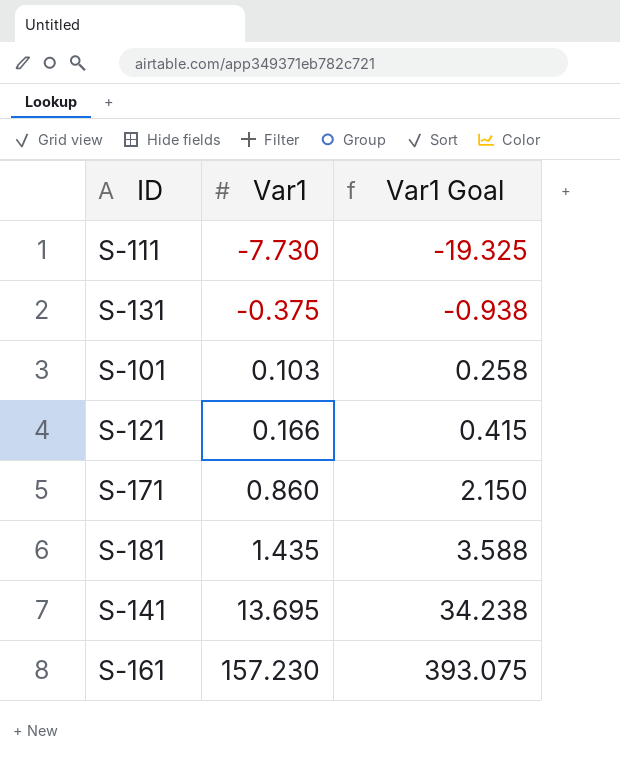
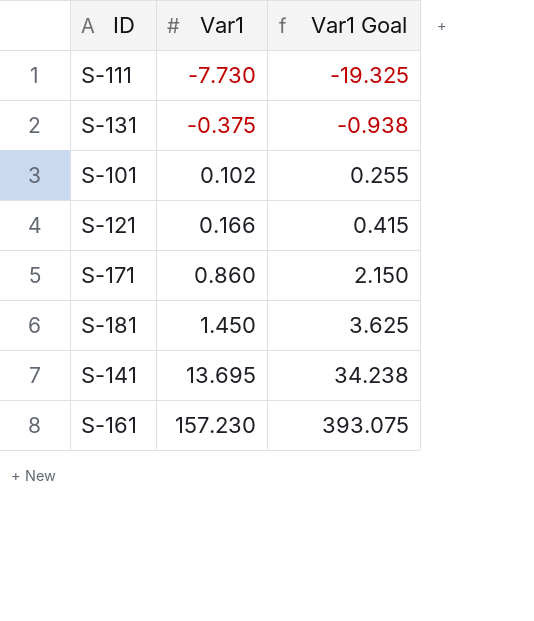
S-101 | Var1: 0.103 -> 0.102
S-101 | Var1 Goal: 0.258 -> 0.255
S-181 | Var1: 1.435 -> 1.450
S-181 | Var1 Goal: 3.588 -> 3.625

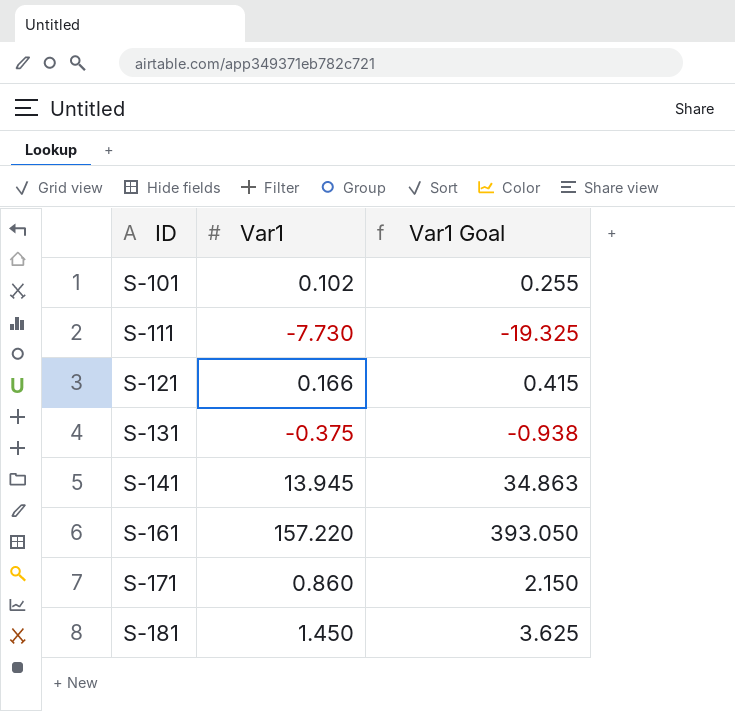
row order: Var1 ascending -> ID ascending
S-141 | Var1: 13.695 -> 13.945
S-141 | Var1 Goal: 34.238 -> 34.863
S-161 | Var1: 157.230 -> 157.220
S-161 | Var1 Goal: 393.075 -> 393.050

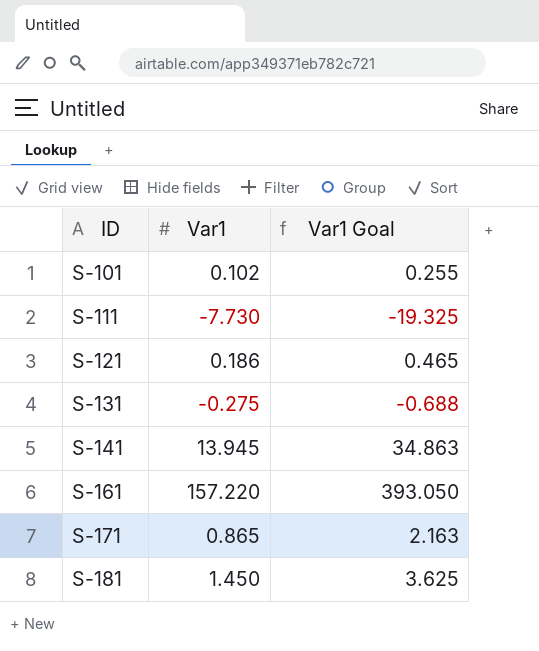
S-121 | Var1: 0.166 -> 0.186
S-121 | Var1 Goal: 0.415 -> 0.465
S-131 | Var1: -0.375 -> -0.275
S-131 | Var1 Goal: -0.938 -> -0.688
S-171 | Var1: 0.860 -> 0.865
S-171 | Var1 Goal: 2.150 -> 2.163

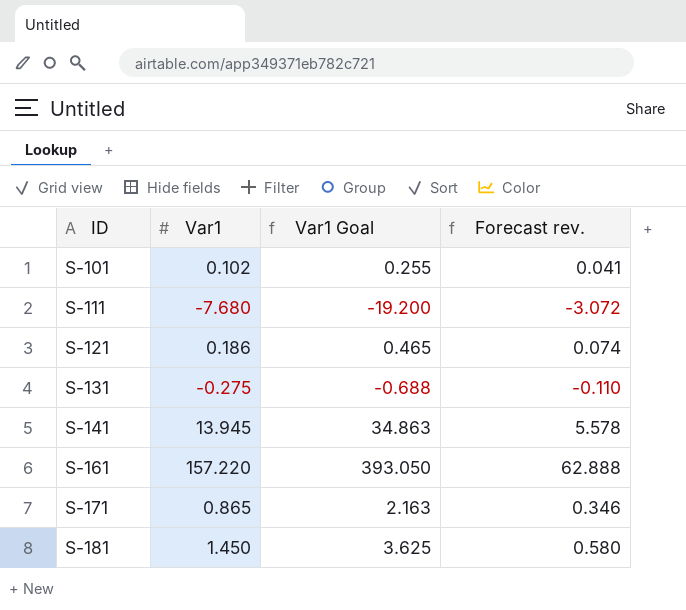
column Forecast rev. | formula: none -> [Var1] * 0.4
S-111 | Var1: -7.730 -> -7.680
S-111 | Var1 Goal: -19.325 -> -19.200

